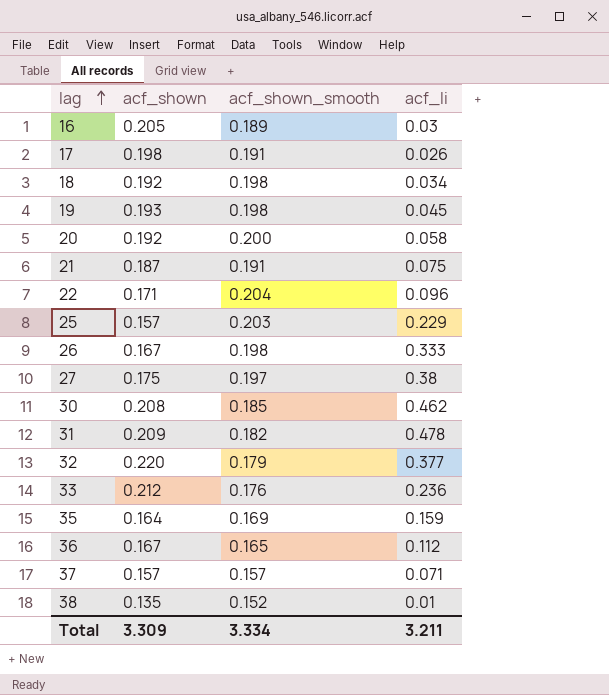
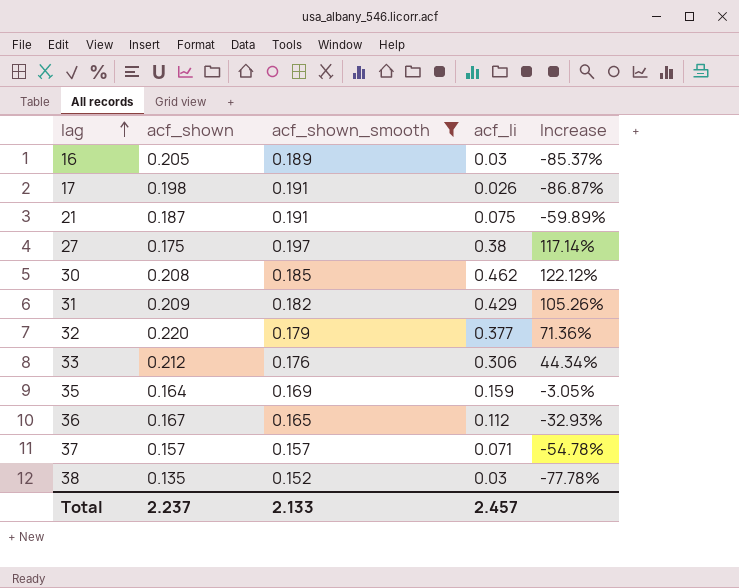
filter: none -> acf_shown_smooth <= 0.197
column Increase | formula: none -> ([acf_li] - [acf_shown]) / [acf_shown]
31 | acf_li: 0.478 -> 0.429
33 | acf_li: 0.236 -> 0.306
38 | acf_li: 0.01 -> 0.03
Total | acf_shown: 3.309 -> 2.237
Total | acf_shown_smooth: 3.334 -> 2.133
Total | acf_li: 3.211 -> 2.457

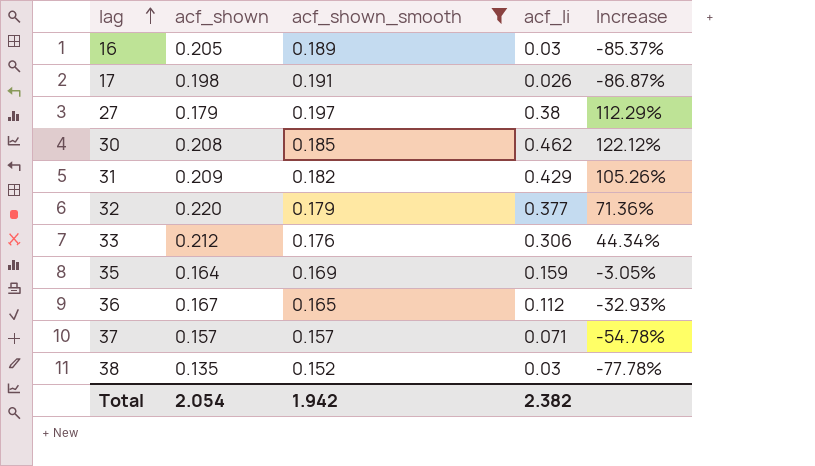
row 21: 0.187 | 0.191 | 0.075 | -59.89% -> none
27 | acf_shown: 0.175 -> 0.179
27 | Increase: 117.14% -> 112.29%
Total | acf_shown: 2.237 -> 2.054
Total | acf_shown_smooth: 2.133 -> 1.942
Total | acf_li: 2.457 -> 2.382

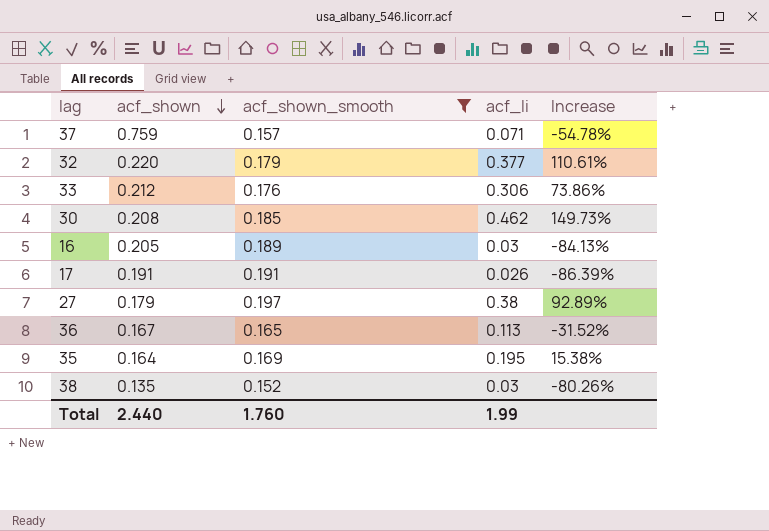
row order: lag ascending -> acf_shown descending
column Increase | formula: ([acf_li] - [acf_shown]) / [acf_shown] -> ([acf_li] - [acf_shown_smooth]) / [acf_shown_smooth]
row 31: 0.209 | 0.182 | 0.429 | 105.26% -> none
37 | acf_shown: 0.157 -> 0.759
17 | acf_shown: 0.198 -> 0.191
36 | acf_li: 0.112 -> 0.113
35 | acf_li: 0.159 -> 0.195
Total | acf_shown: 2.054 -> 2.440
Total | acf_shown_smooth: 1.942 -> 1.760
Total | acf_li: 2.382 -> 1.99

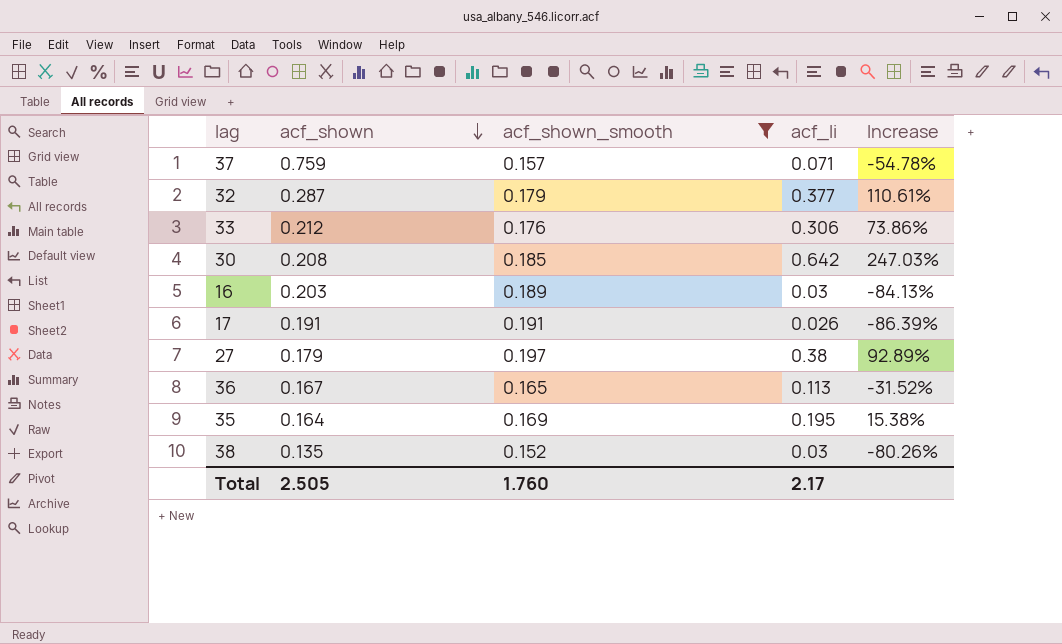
32 | acf_shown: 0.220 -> 0.287
30 | acf_li: 0.462 -> 0.642
30 | Increase: 149.73% -> 247.03%
16 | acf_shown: 0.205 -> 0.203
Total | acf_shown: 2.440 -> 2.505
Total | acf_li: 1.99 -> 2.17

